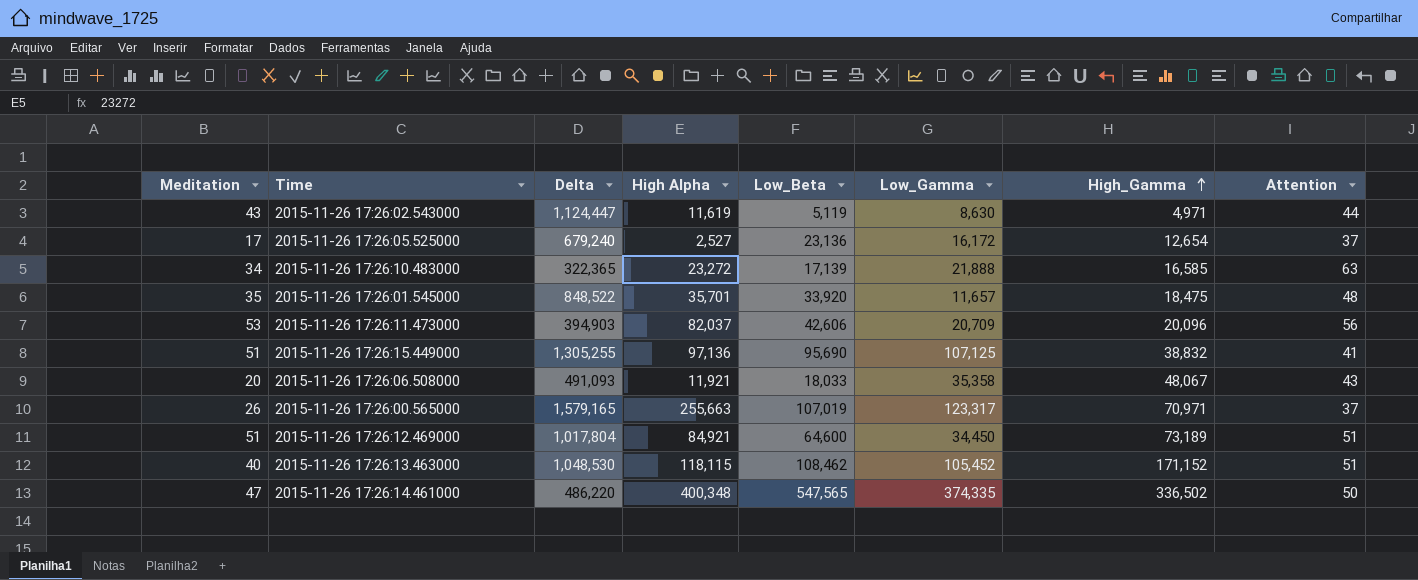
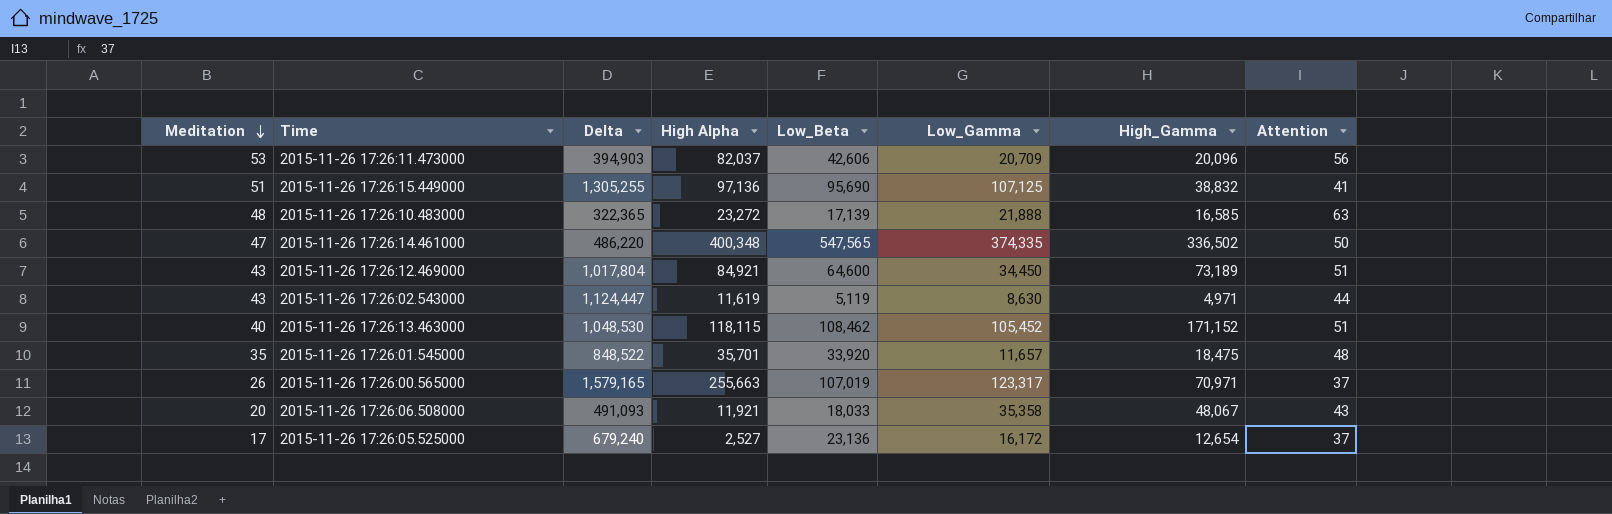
row order: High_Gamma ascending -> Meditation descending
2015-11-26 17:26:10.483000 | Meditation: 34 -> 48
2015-11-26 17:26:12.469000 | Meditation: 51 -> 43

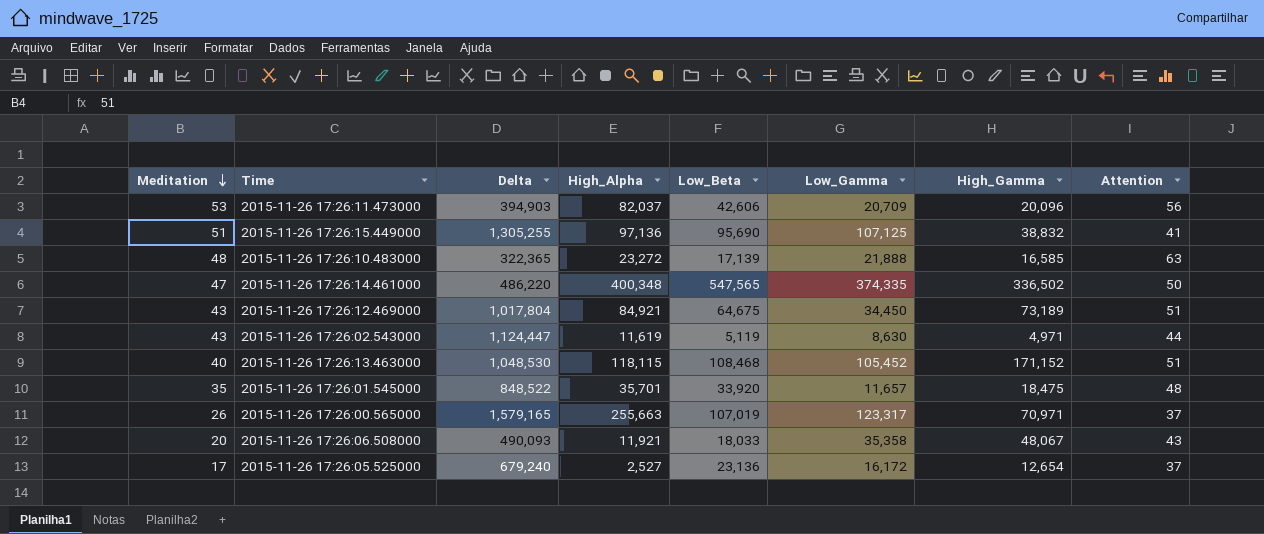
column name: High Alpha -> High_Alpha
2015-11-26 17:26:12.469000 | Low_Beta: 64,600 -> 64,675
2015-11-26 17:26:13.463000 | Low_Beta: 108,462 -> 108,468
2015-11-26 17:26:06.508000 | Delta: 491,093 -> 490,093

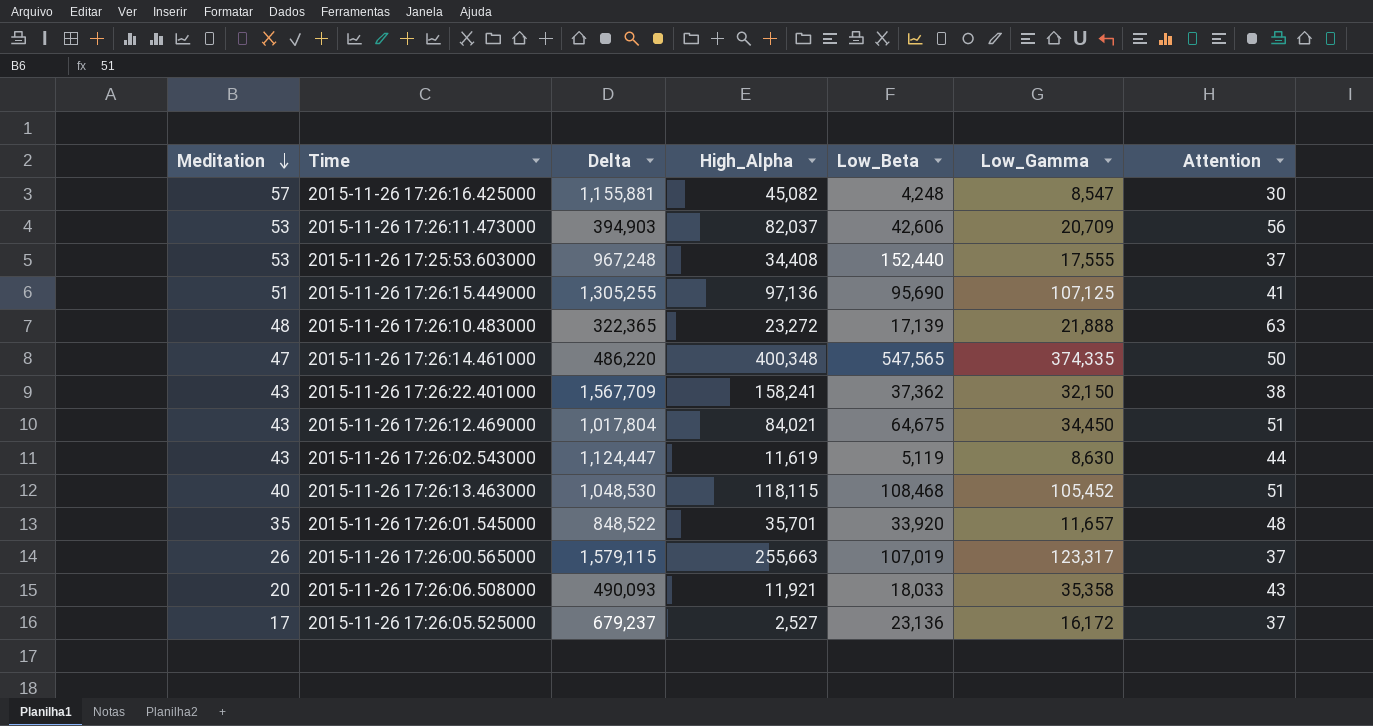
column High_Gamma | position: 7 -> none
row 2015-11-26 17:26:16.425000: none -> 57 | 1,155,881 | 45,082 | 4,248 | 8,547 | 30
row 2015-11-26 17:25:53.603000: none -> 53 | 967,248 | 34,408 | 152,440 | 17,555 | 37
row 2015-11-26 17:26:22.401000: none -> 43 | 1,567,709 | 158,241 | 37,362 | 32,150 | 38
2015-11-26 17:26:12.469000 | High_Alpha: 84,921 -> 84,021
2015-11-26 17:26:00.565000 | Delta: 1,579,165 -> 1,579,115
2015-11-26 17:26:05.525000 | Delta: 679,240 -> 679,237

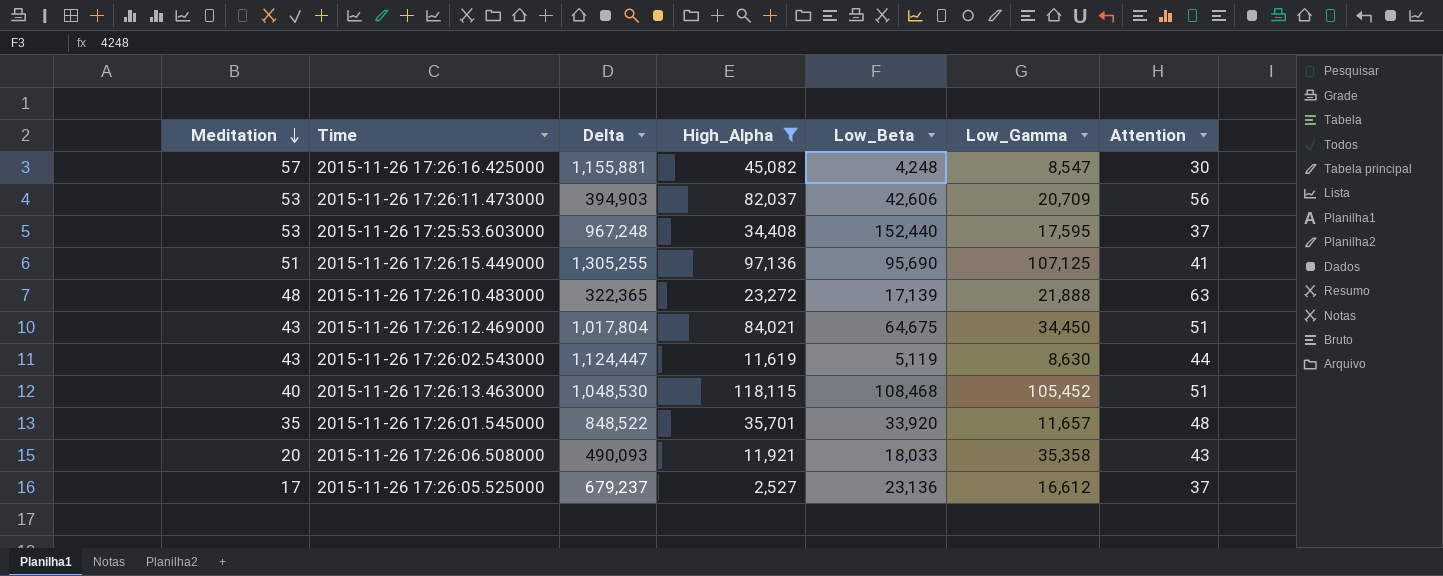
filter: none -> High_Alpha <= 118,115
2015-11-26 17:25:53.603000 | Low_Gamma: 17,555 -> 17,595
2015-11-26 17:26:05.525000 | Low_Gamma: 16,172 -> 16,612

